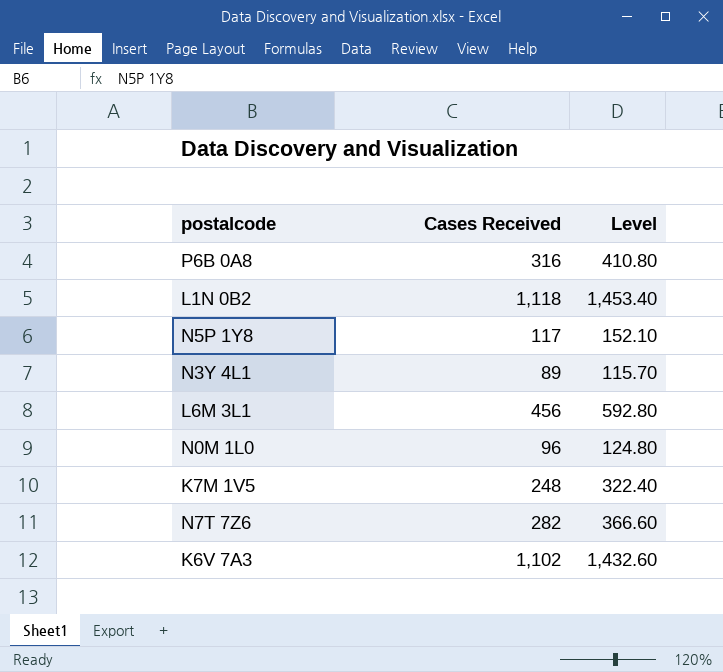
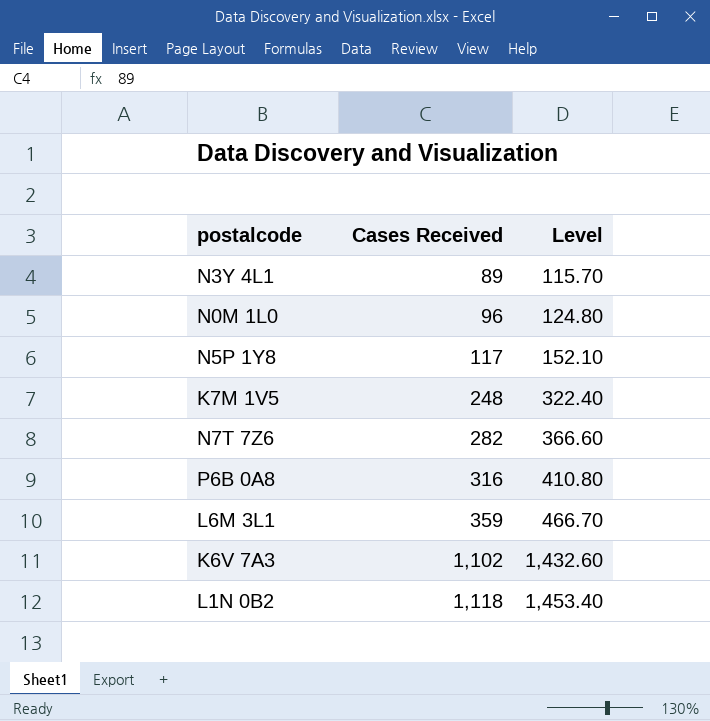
row order: none -> Cases Received ascending
L6M 3L1 | Cases Received: 456 -> 359
L6M 3L1 | Level: 592.80 -> 466.70

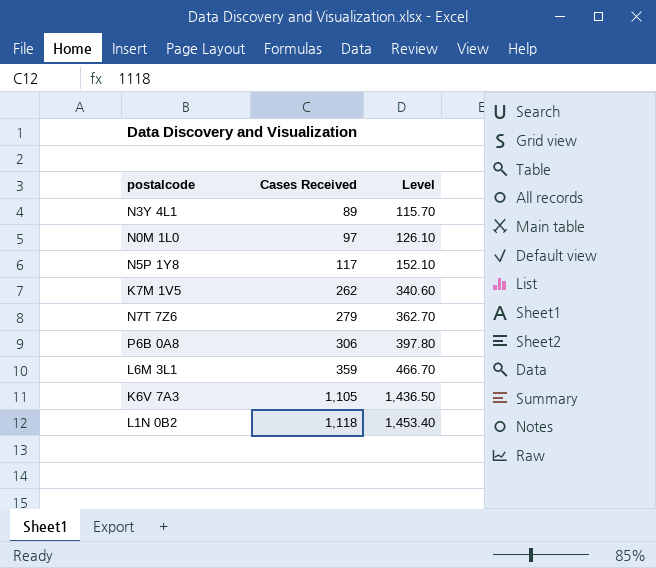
N0M 1L0 | Cases Received: 96 -> 97
N0M 1L0 | Level: 124.80 -> 126.10
K7M 1V5 | Cases Received: 248 -> 262
K7M 1V5 | Level: 322.40 -> 340.60
N7T 7Z6 | Cases Received: 282 -> 279
N7T 7Z6 | Level: 366.60 -> 362.70
P6B 0A8 | Cases Received: 316 -> 306
P6B 0A8 | Level: 410.80 -> 397.80
K6V 7A3 | Cases Received: 1,102 -> 1,105
K6V 7A3 | Level: 1,432.60 -> 1,436.50

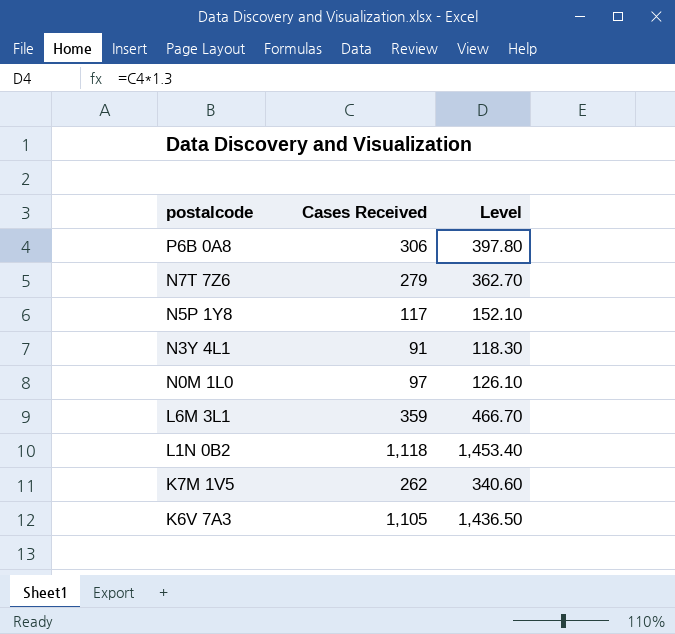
row order: Cases Received ascending -> postalcode descending
N3Y 4L1 | Cases Received: 89 -> 91
N3Y 4L1 | Level: 115.70 -> 118.30

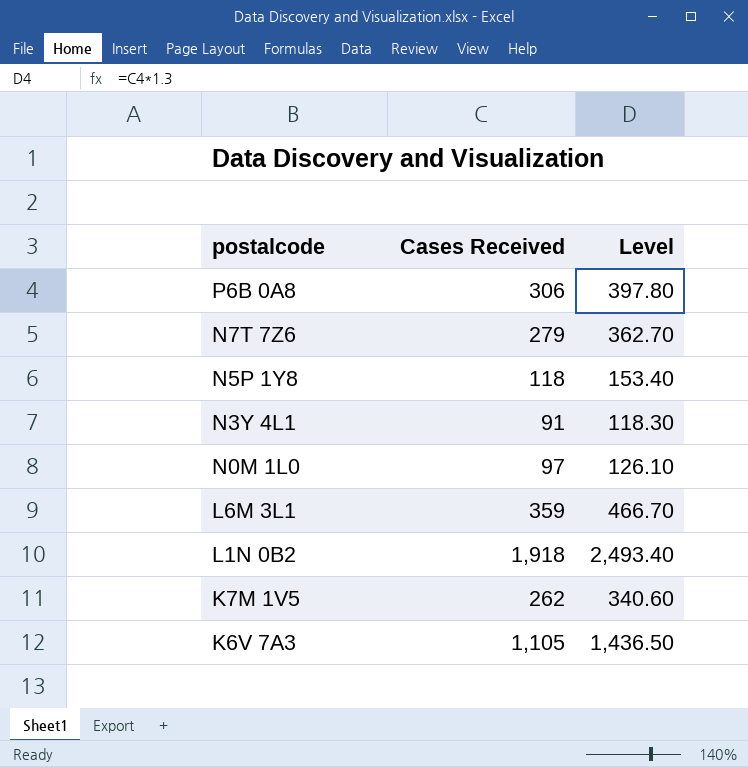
N5P 1Y8 | Cases Received: 117 -> 118
N5P 1Y8 | Level: 152.10 -> 153.40
L1N 0B2 | Cases Received: 1,118 -> 1,918
L1N 0B2 | Level: 1,453.40 -> 2,493.40

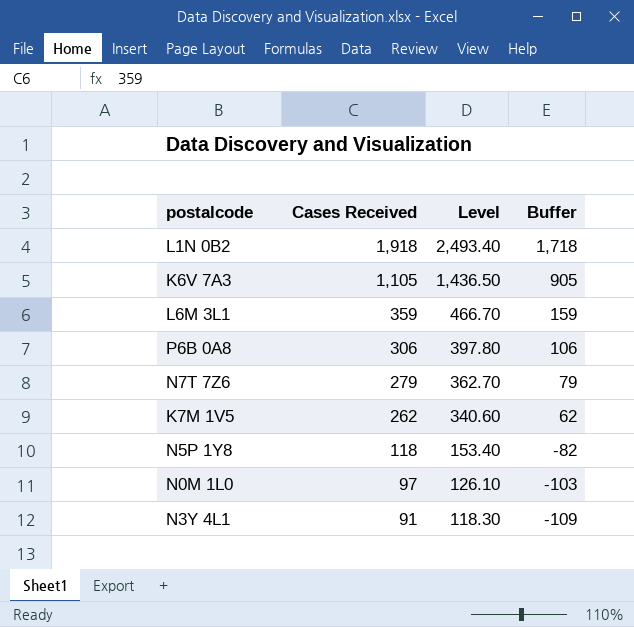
row order: postalcode descending -> Cases Received descending
column Buffer | formula: none -> [Cases Received] - 200

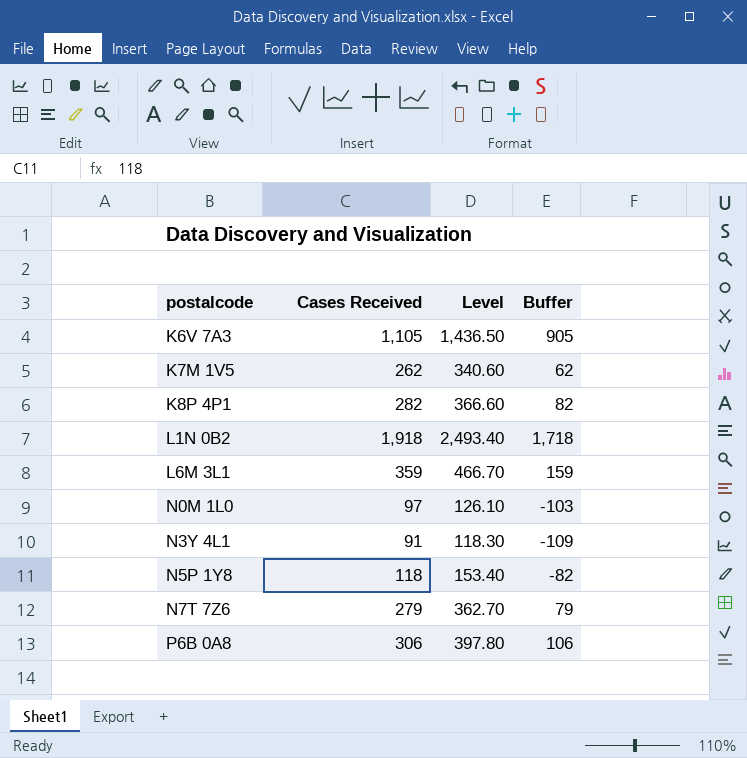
row order: Cases Received descending -> postalcode ascending
row K8P 4P1: none -> 282 | 366.60 | 82

